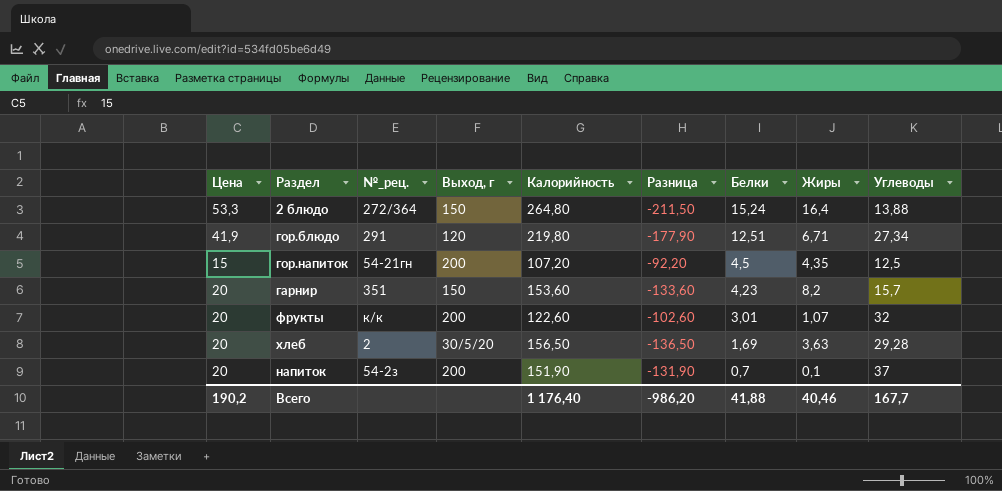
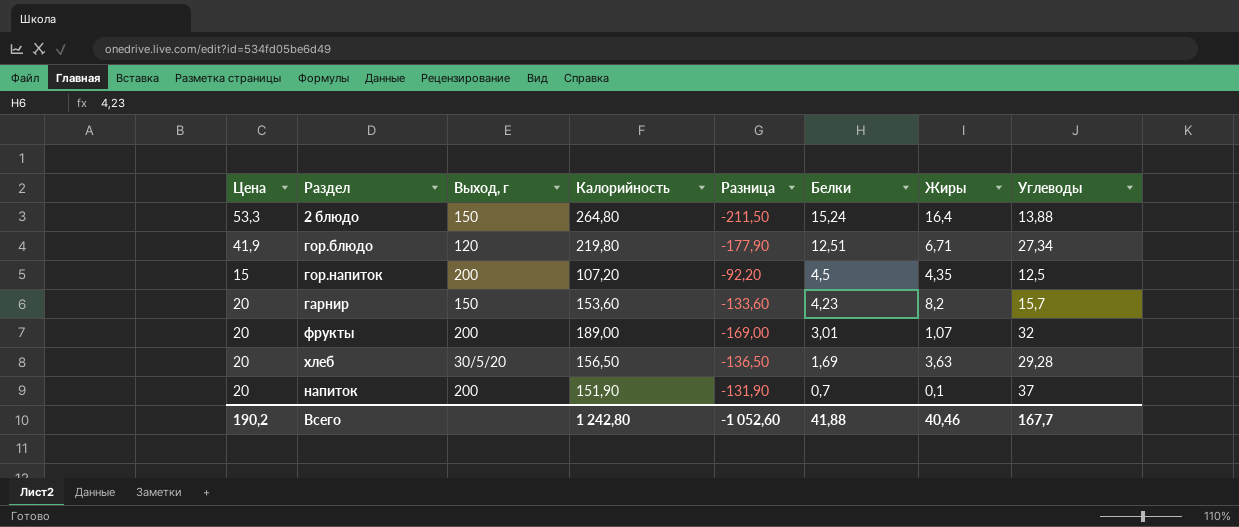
column №_рец. | position: 3 -> none
фрукты | Калорийность: 122,60 -> 189,00
фрукты | Разница: -102,60 -> -169,00
Всего | Калорийность: 1 176,40 -> 1 242,80
Всего | Разница: -986,20 -> -1 052,60

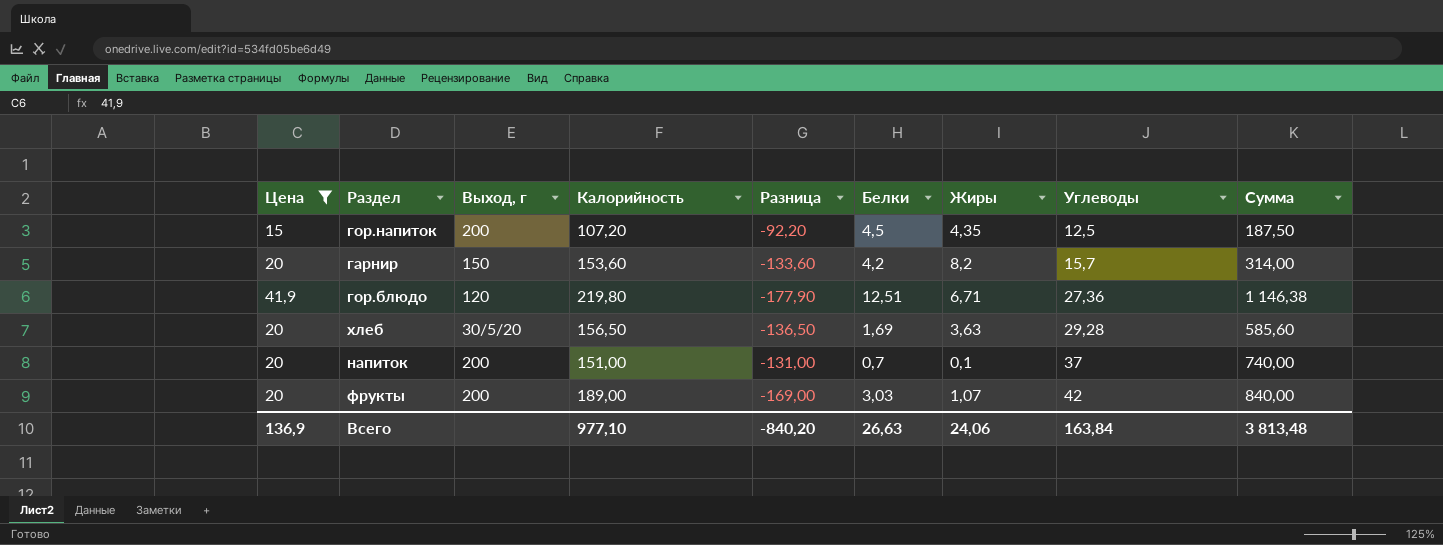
filter: none -> Цена != 53,3
row order: Белки descending -> Углеводы ascending
column Сумма | formula: none -> [Цена] * [Углеводы]
гарнир | Белки: 4,23 -> 4,2
гор.блюдо | Углеводы: 27,34 -> 27,36
напиток | Калорийность: 151,90 -> 151,00
напиток | Разница: -131,90 -> -131,00
фрукты | Белки: 3,01 -> 3,03
фрукты | Углеводы: 32 -> 42
Всего | Цена: 190,2 -> 136,9
Всего | Калорийность: 1 242,80 -> 977,10
Всего | Разница: -1 052,60 -> -840,20
Всего | Белки: 41,88 -> 26,63
Всего | Жиры: 40,46 -> 24,06
Всего | Углеводы: 167,7 -> 163,84

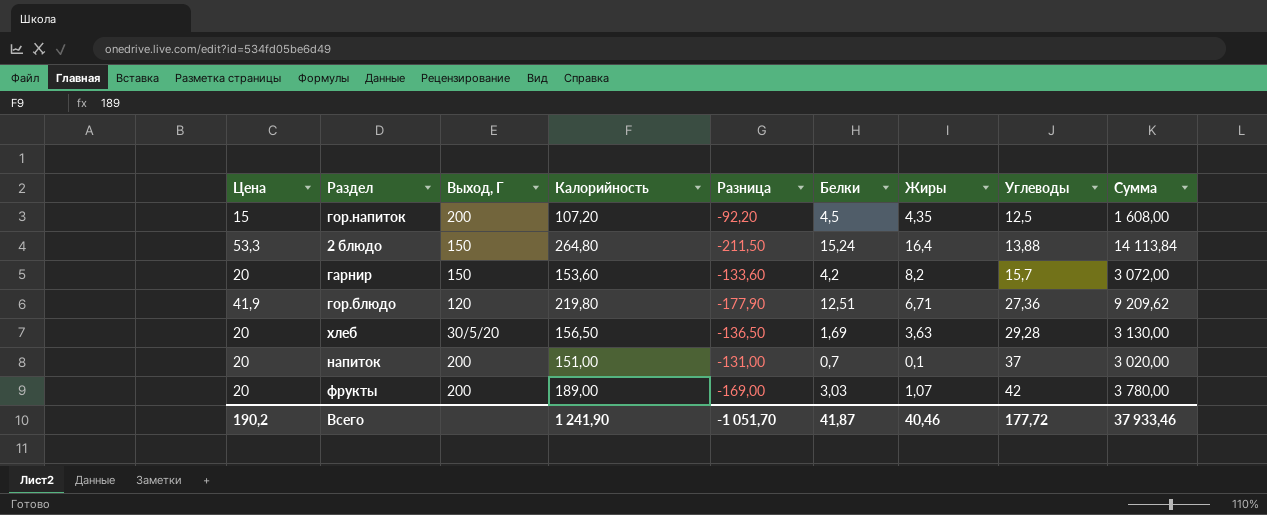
filter: Цена != 53,3 -> none
column name: Выход, г -> Выход, Г
column Сумма | formula: [Цена] * [Углеводы] -> [Цена] * [Калорийность]
Всего | Цена: 136,9 -> 190,2
Всего | Калорийность: 977,10 -> 1 241,90
Всего | Разница: -840,20 -> -1 051,70
Всего | Белки: 26,63 -> 41,87
Всего | Жиры: 24,06 -> 40,46
Всего | Углеводы: 163,84 -> 177,72
Всего | Сумма: 3 813,48 -> 37 933,46

